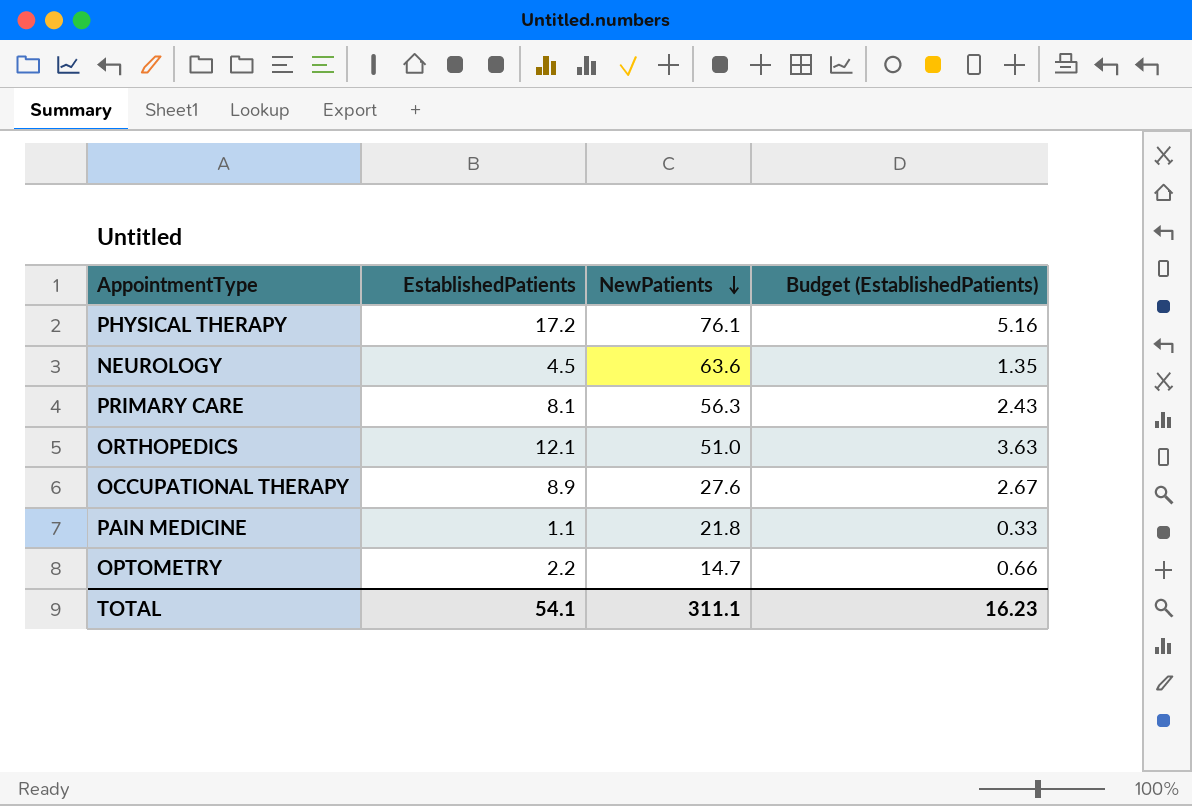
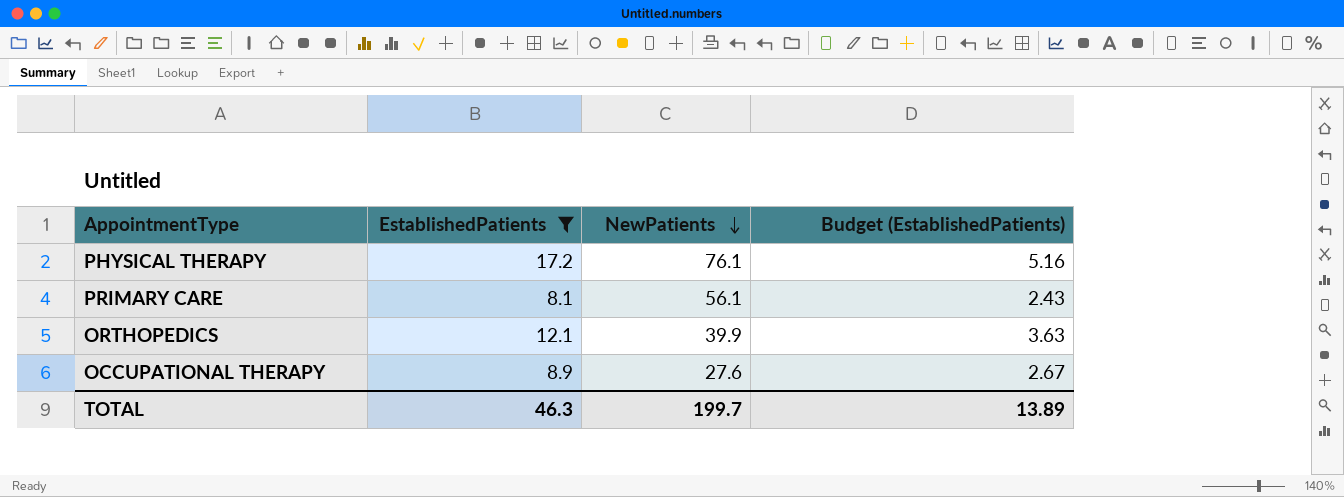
filter: none -> EstablishedPatients >= 8.1
PRIMARY CARE | NewPatients: 56.3 -> 56.1
ORTHOPEDICS | NewPatients: 51.0 -> 39.9
TOTAL | EstablishedPatients: 54.1 -> 46.3
TOTAL | NewPatients: 311.1 -> 199.7
TOTAL | Budget (EstablishedPatients): 16.23 -> 13.89

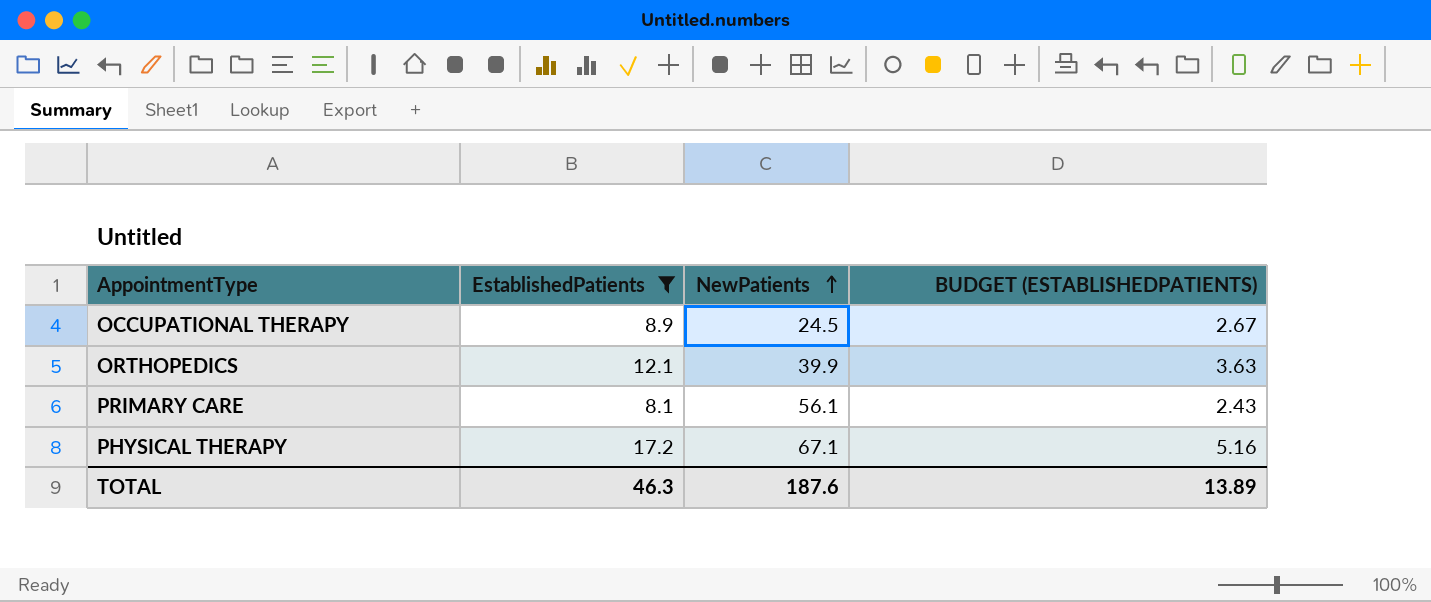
row order: NewPatients descending -> NewPatients ascending
column name: Budget (EstablishedPatients) -> BUDGET (ESTABLISHEDPATIENTS)
OCCUPATIONAL THERAPY | NewPatients: 27.6 -> 24.5
PHYSICAL THERAPY | NewPatients: 76.1 -> 67.1
TOTAL | NewPatients: 199.7 -> 187.6

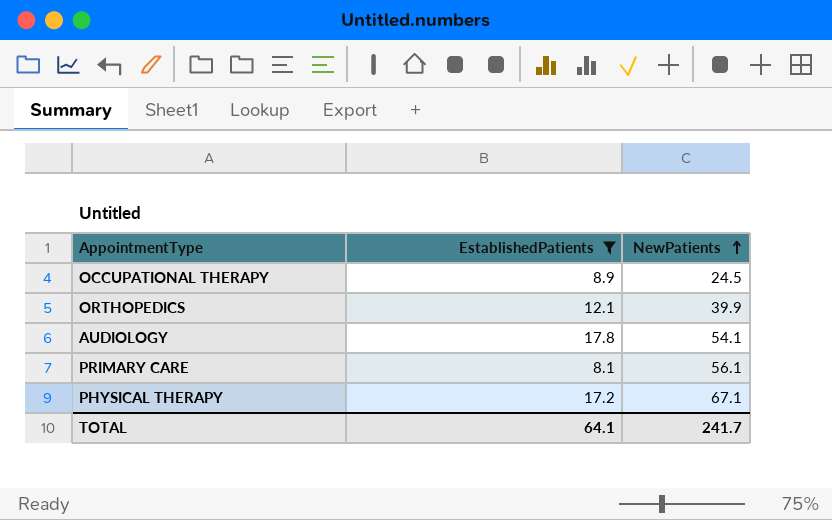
column BUDGET (ESTABLISHEDPATIENTS) | formula: [EstablishedPatients] * 0.3 -> none
row AUDIOLOGY: none -> 17.8 | 54.1
TOTAL | EstablishedPatients: 46.3 -> 64.1
TOTAL | NewPatients: 187.6 -> 241.7

